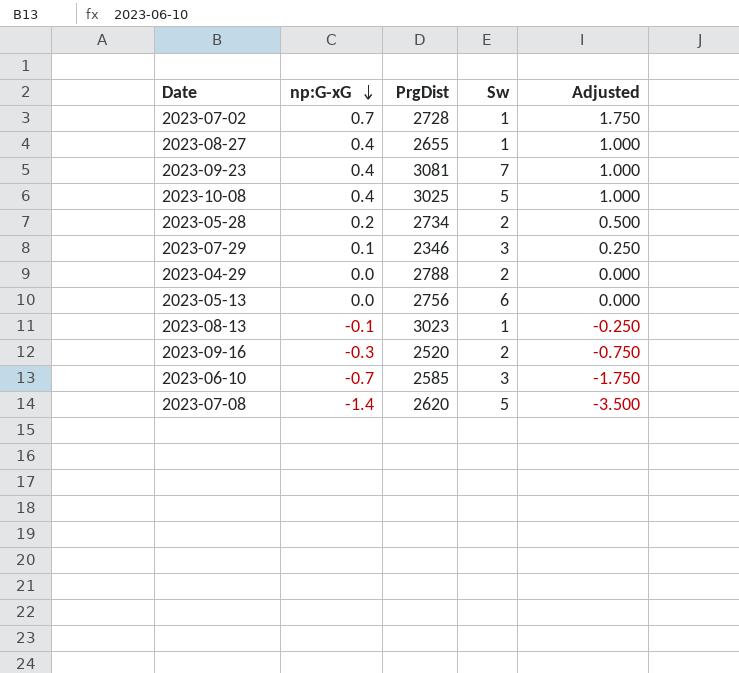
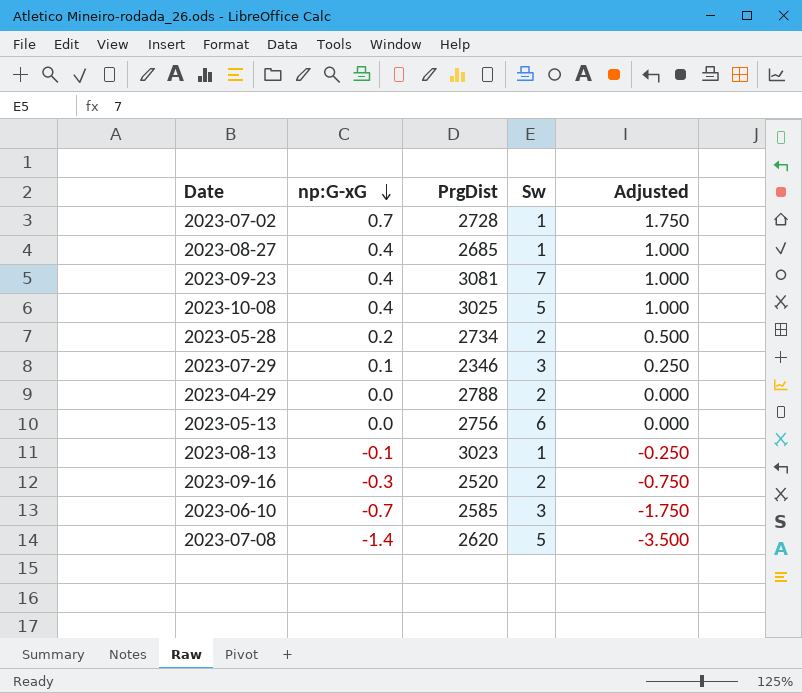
2023-08-27 | PrgDist: 2655 -> 2685

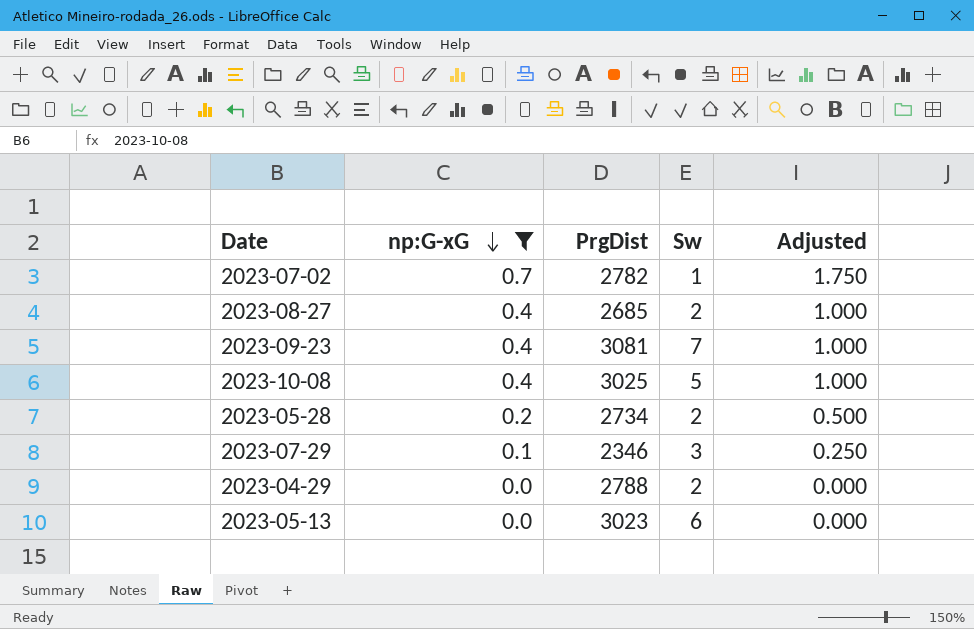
filter: none -> np:G-xG >= 0.0
2023-07-02 | PrgDist: 2728 -> 2782
2023-08-27 | Sw: 1 -> 2
2023-05-13 | PrgDist: 2756 -> 3023

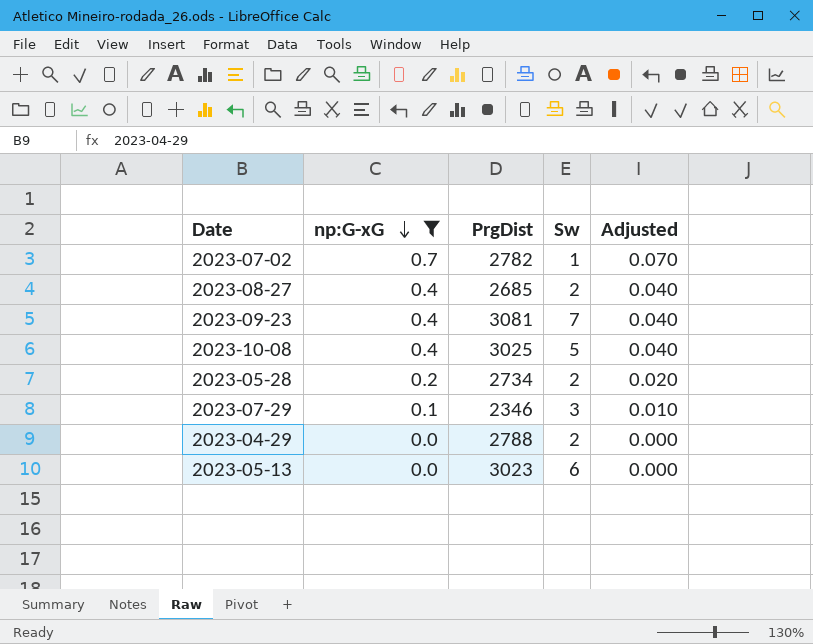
column Adjusted | formula: [np:G-xG] * 2.5 -> [np:G-xG] * 0.1

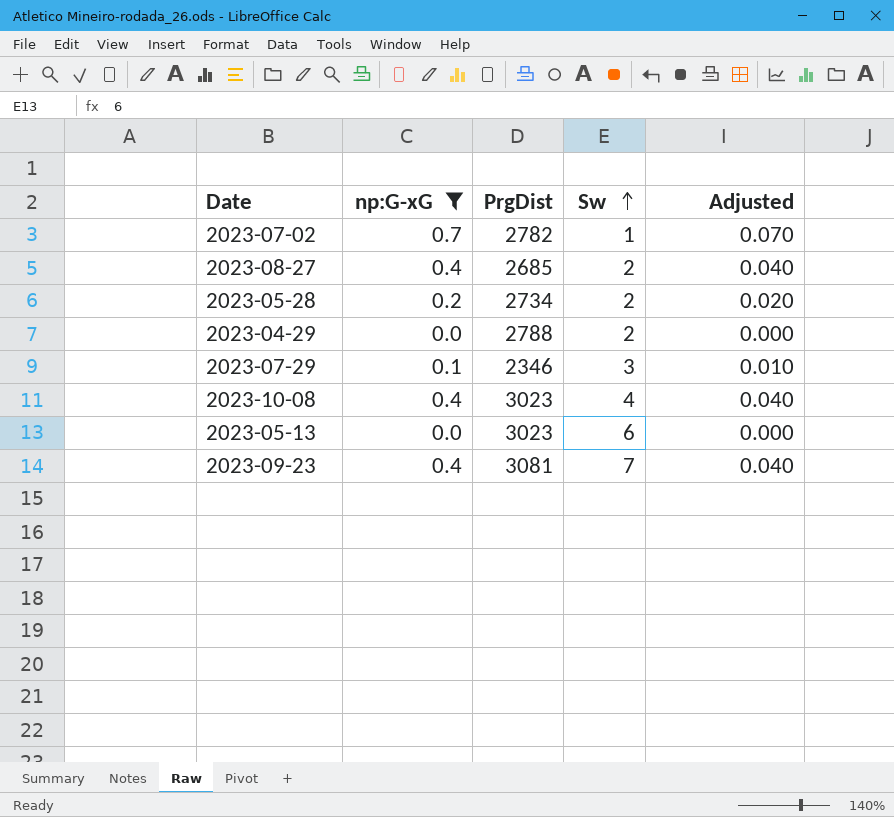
row order: np:G-xG descending -> Sw ascending
2023-10-08 | PrgDist: 3025 -> 3023
2023-10-08 | Sw: 5 -> 4

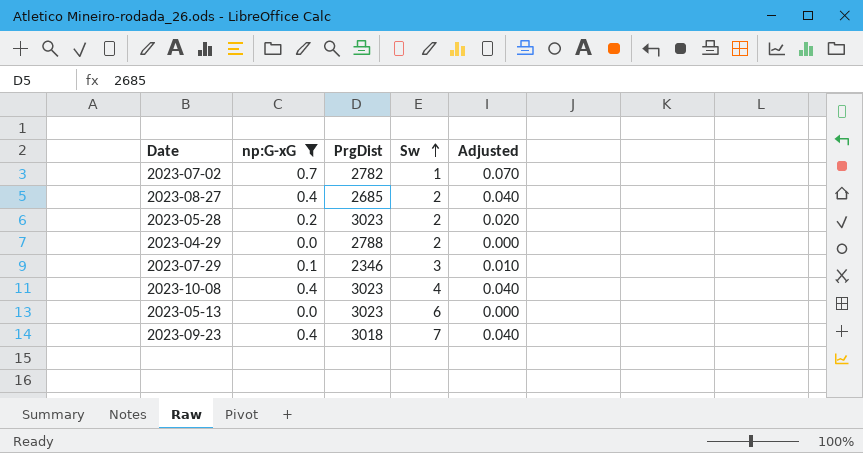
2023-05-28 | PrgDist: 2734 -> 3023
2023-09-23 | PrgDist: 3081 -> 3018

